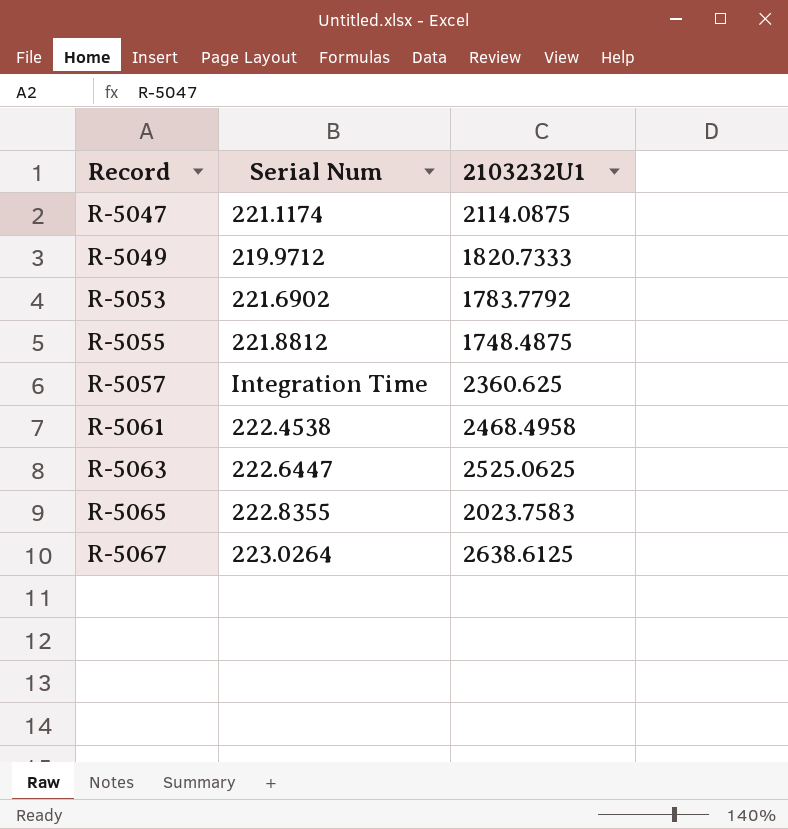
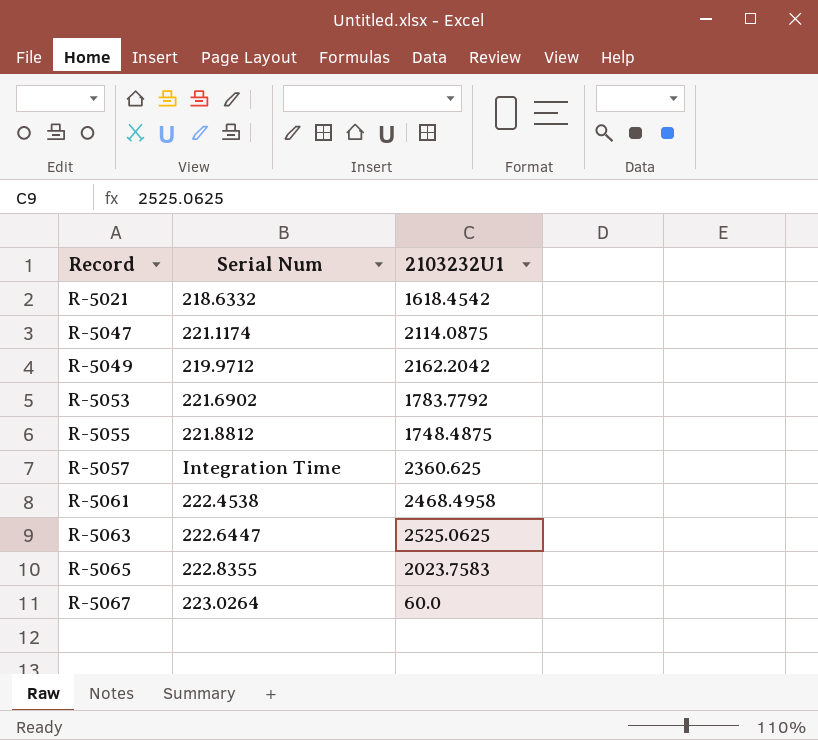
row R-5021: none -> 218.6332 | 1618.4542
R-5049 | 2103232U1: 1820.7333 -> 2162.2042
R-5067 | 2103232U1: 2638.6125 -> 60.0

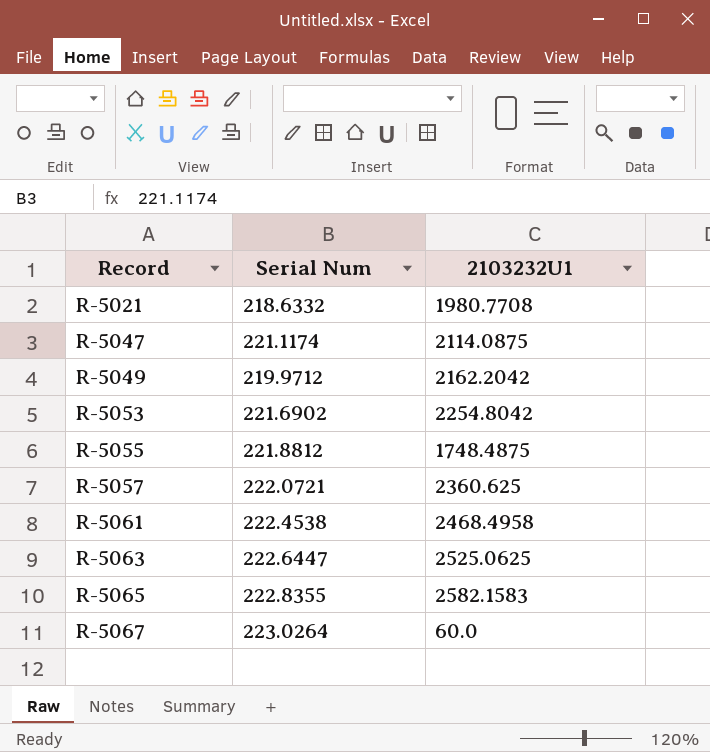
R-5021 | 2103232U1: 1618.4542 -> 1980.7708
R-5053 | 2103232U1: 1783.7792 -> 2254.8042
R-5057 | Serial Num: Integration Time -> 222.0721
R-5065 | 2103232U1: 2023.7583 -> 2582.1583

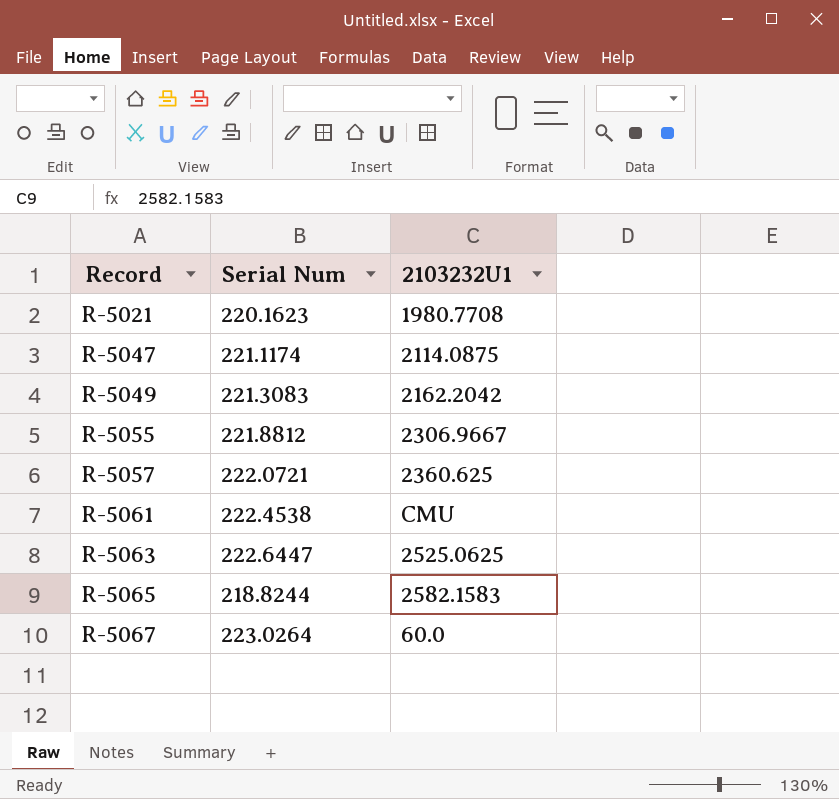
row R-5053: 221.6902 | 2254.8042 -> none
R-5021 | Serial Num: 218.6332 -> 220.1623
R-5049 | Serial Num: 219.9712 -> 221.3083
R-5055 | 2103232U1: 1748.4875 -> 2306.9667
R-5061 | 2103232U1: 2468.4958 -> CMU
R-5065 | Serial Num: 222.8355 -> 218.8244

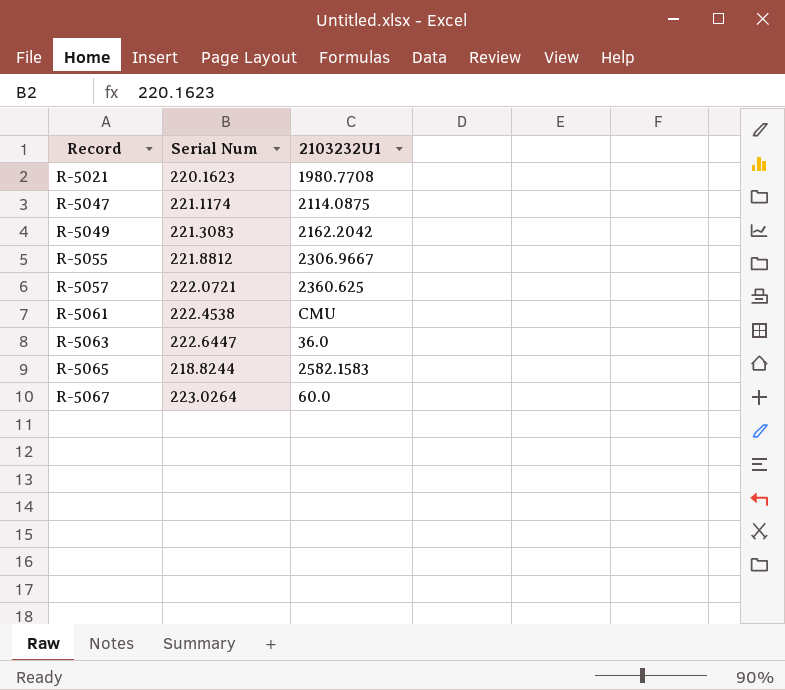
R-5063 | 2103232U1: 2525.0625 -> 36.0

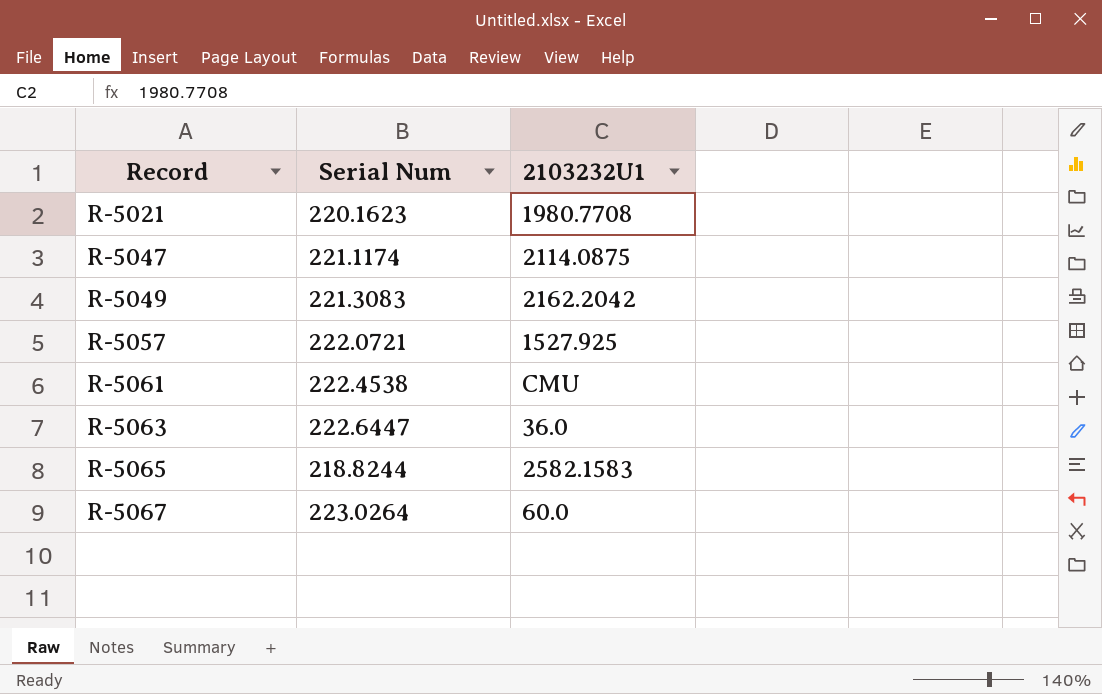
row R-5055: 221.8812 | 2306.9667 -> none
R-5057 | 2103232U1: 2360.625 -> 1527.925

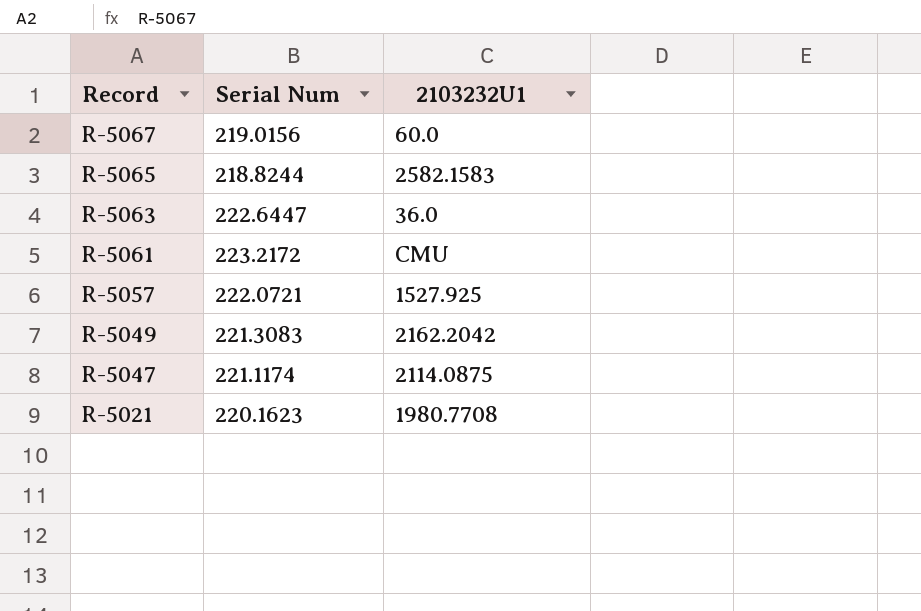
row order: Record ascending -> Record descending
R-5067 | Serial Num: 223.0264 -> 219.0156
R-5061 | Serial Num: 222.4538 -> 223.2172

